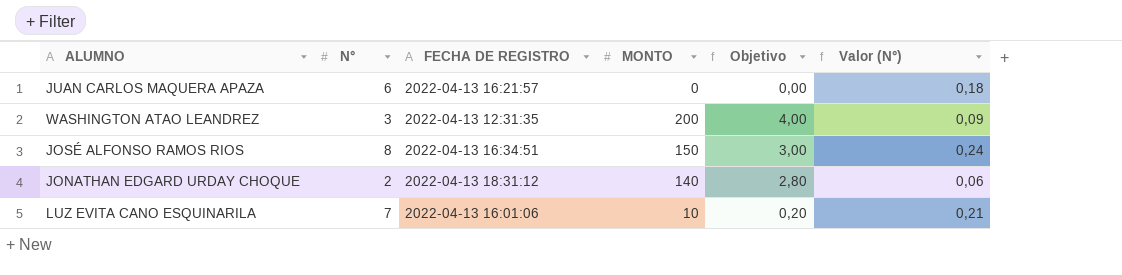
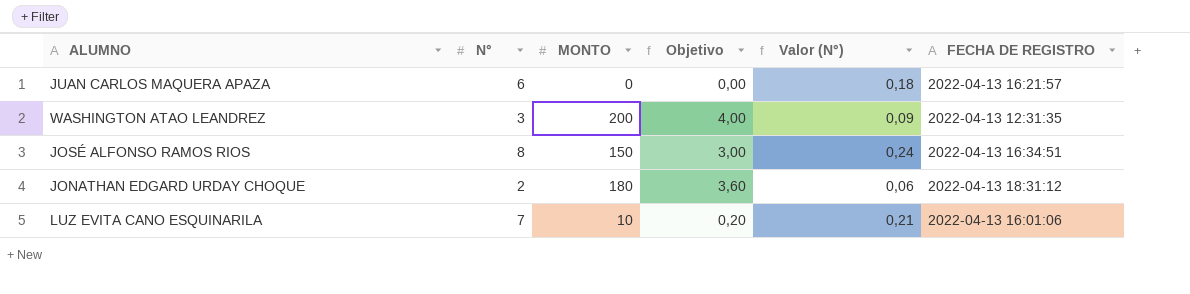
column FECHA DE REGISTRO | position: 3 -> 6
JONATHAN EDGARD URDAY CHOQUE | MONTO: 140 -> 180
JONATHAN EDGARD URDAY CHOQUE | Objetivo: 2,80 -> 3,60

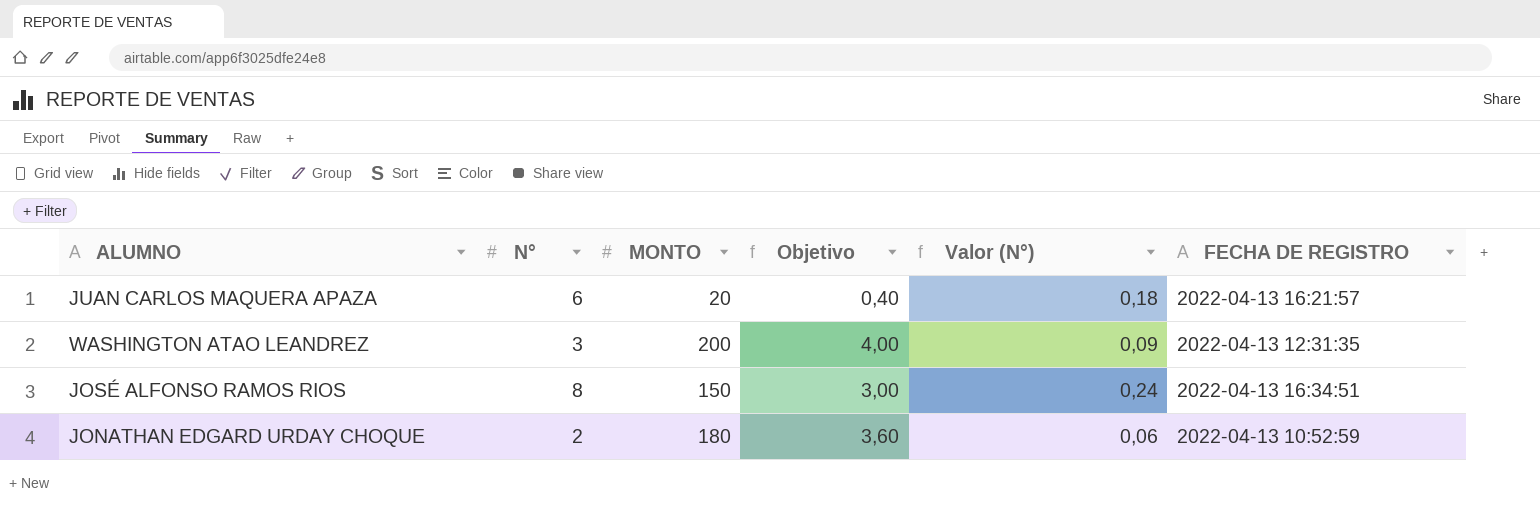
row LUZ EVITA CANO ESQUINARILA: 7 | 10 | 0,20 | 0,21 | 2022-04-13 16:01:06 -> none
JUAN CARLOS MAQUERA APAZA | MONTO: 0 -> 20
JUAN CARLOS MAQUERA APAZA | Objetivo: 0,00 -> 0,40
JONATHAN EDGARD URDAY CHOQUE | FECHA DE REGISTRO: 2022-04-13 18:31:12 -> 2022-04-13 10:52:59

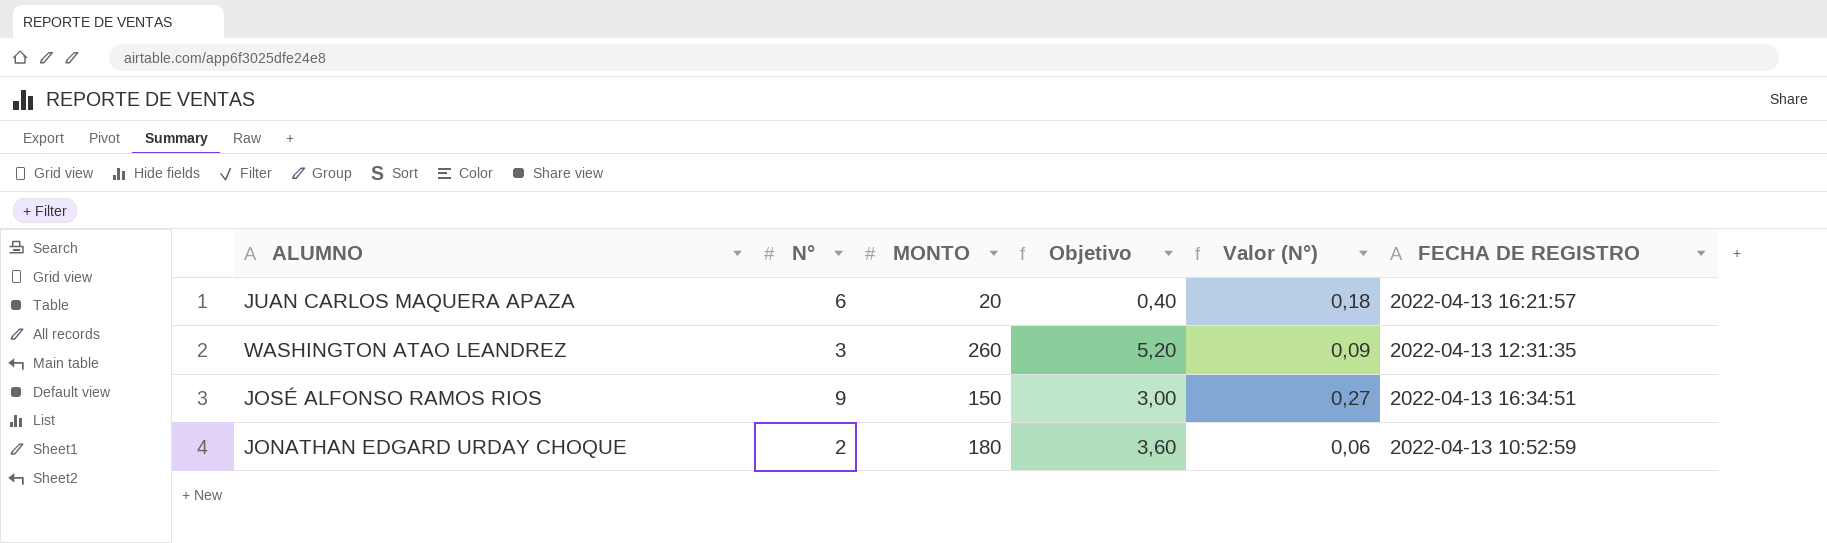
WASHINGTON ATAO LEANDREZ | MONTO: 200 -> 260
WASHINGTON ATAO LEANDREZ | Objetivo: 4,00 -> 5,20
JOSÉ ALFONSO RAMOS RIOS | N°: 8 -> 9
JOSÉ ALFONSO RAMOS RIOS | Valor (N°): 0,24 -> 0,27

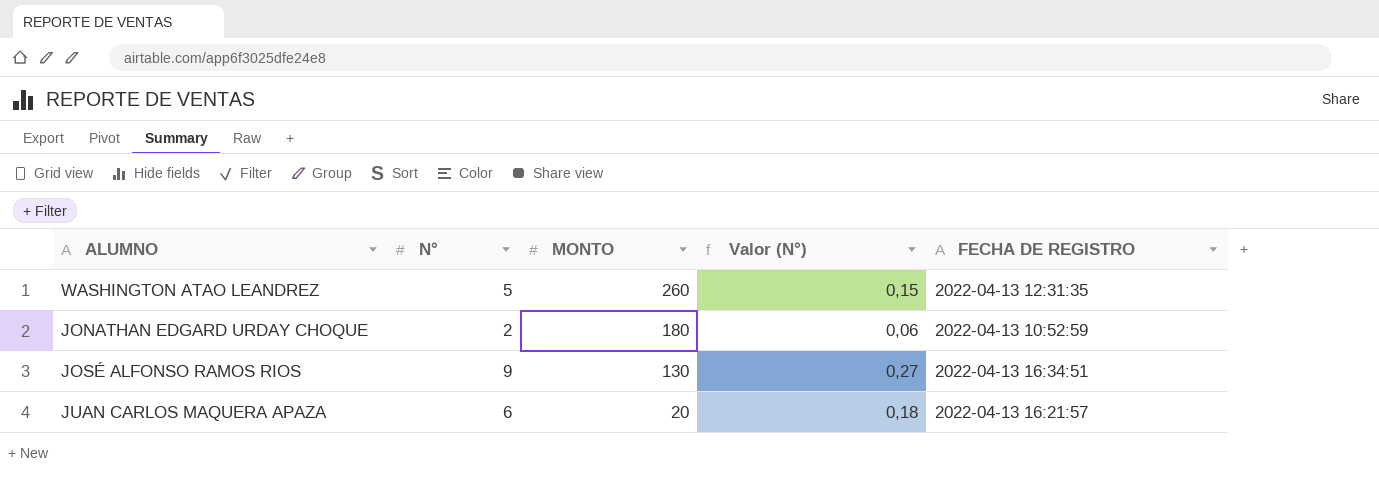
row order: none -> MONTO descending
column Objetivo | formula: [MONTO] * 0,02 -> none
WASHINGTON ATAO LEANDREZ | N°: 3 -> 5
WASHINGTON ATAO LEANDREZ | Valor (N°): 0,09 -> 0,15
JOSÉ ALFONSO RAMOS RIOS | MONTO: 150 -> 130

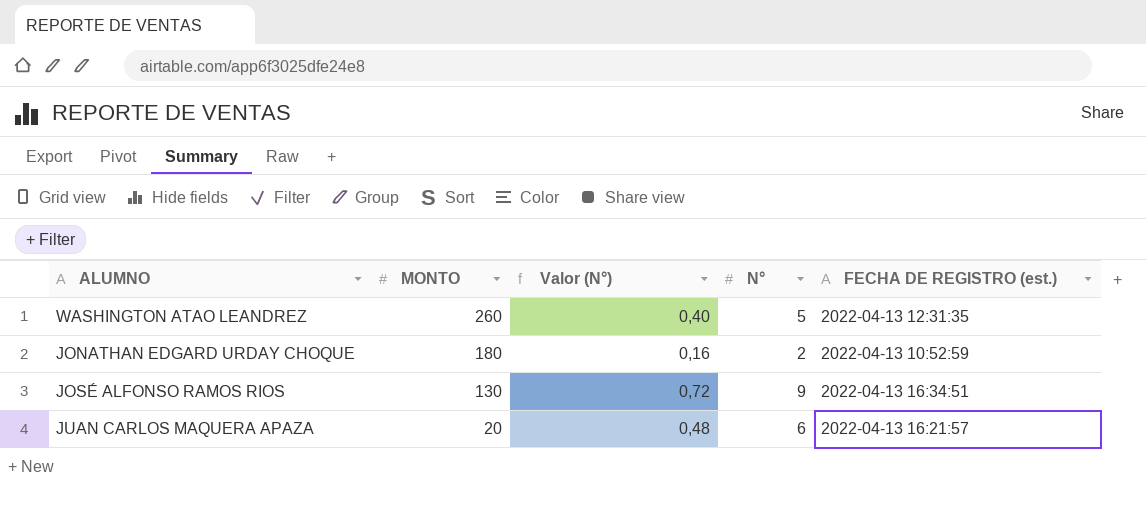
column Valor (N°) | formula: [N°] * 0,03 -> [N°] * 0,08
column N° | position: 2 -> 4
column name: FECHA DE REGISTRO -> FECHA DE REGISTRO (est.)

